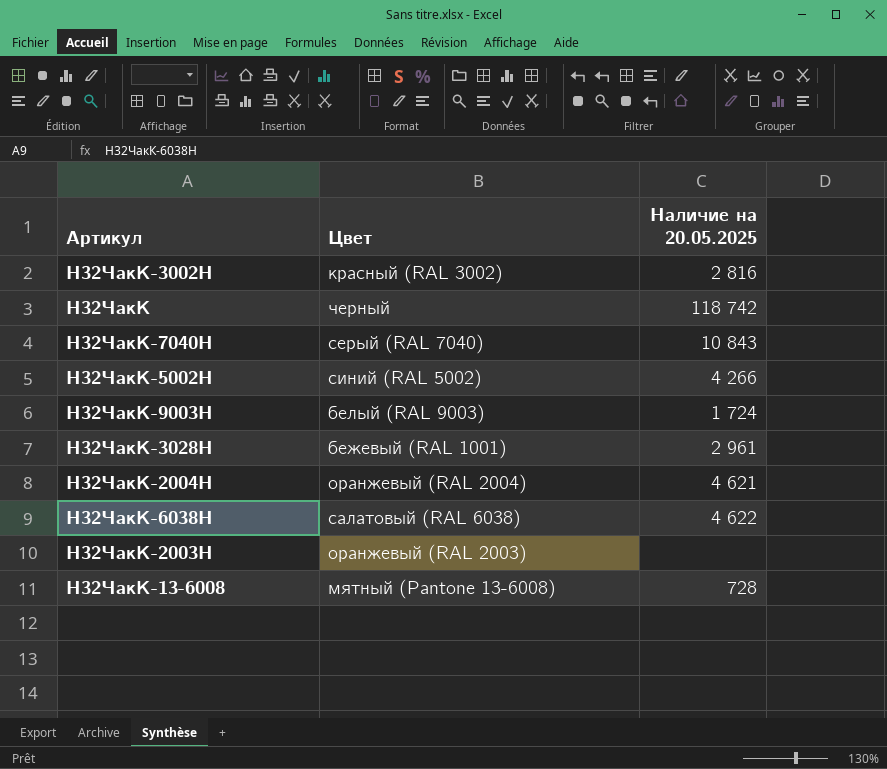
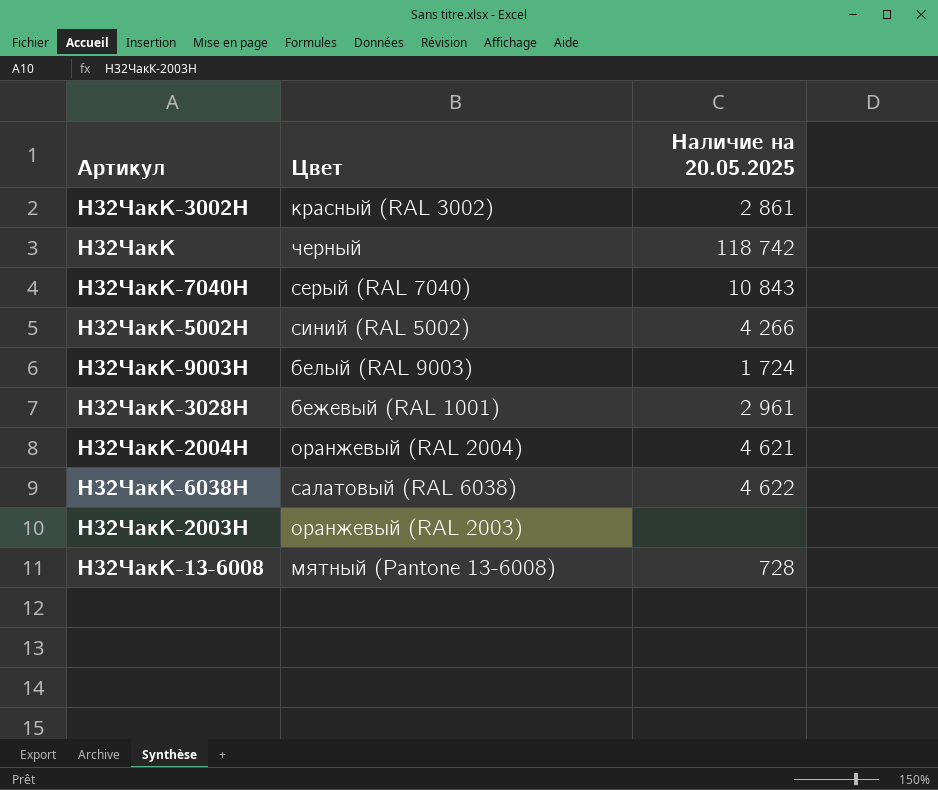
Н32ЧакК-3002Н | Наличие на 20.05.2025: 2 816 -> 2 861

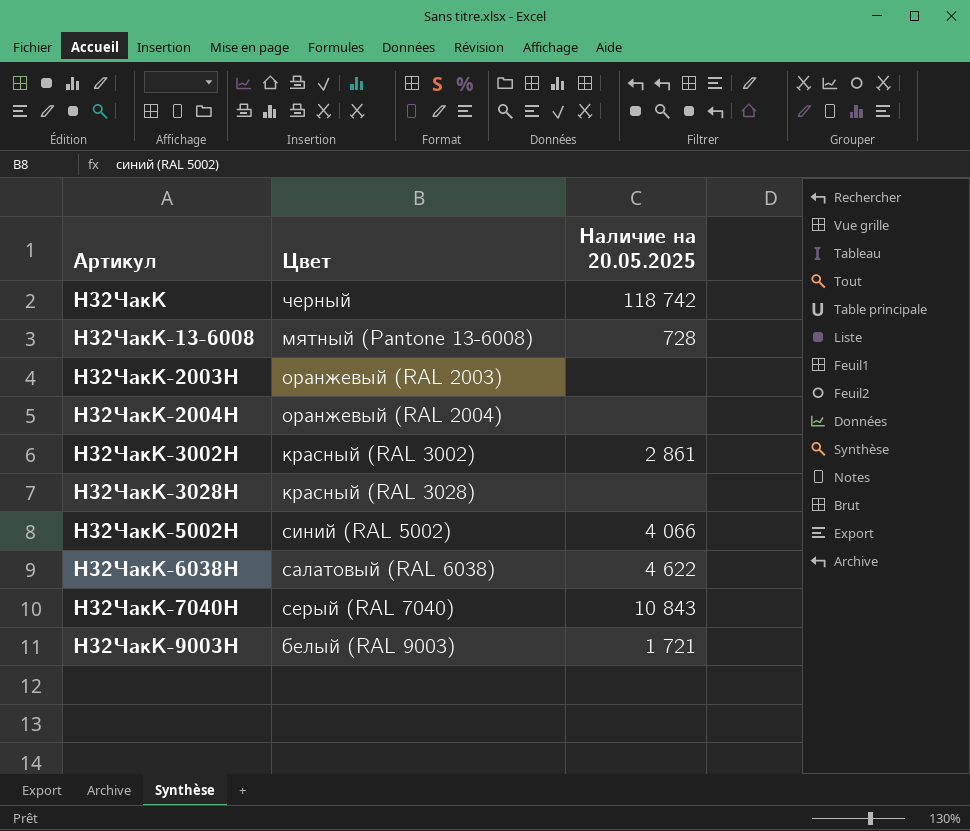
row order: none -> Артикул ascending
Н32ЧакК-2004Н | Наличие на 20.05.2025: 4 621 -> none
Н32ЧакК-3028Н | Цвет: бежевый (RAL 1001) -> красный (RAL 3028)
Н32ЧакК-3028Н | Наличие на 20.05.2025: 2 961 -> none
Н32ЧакК-5002Н | Наличие на 20.05.2025: 4 266 -> 4 066
Н32ЧакК-9003Н | Наличие на 20.05.2025: 1 724 -> 1 721

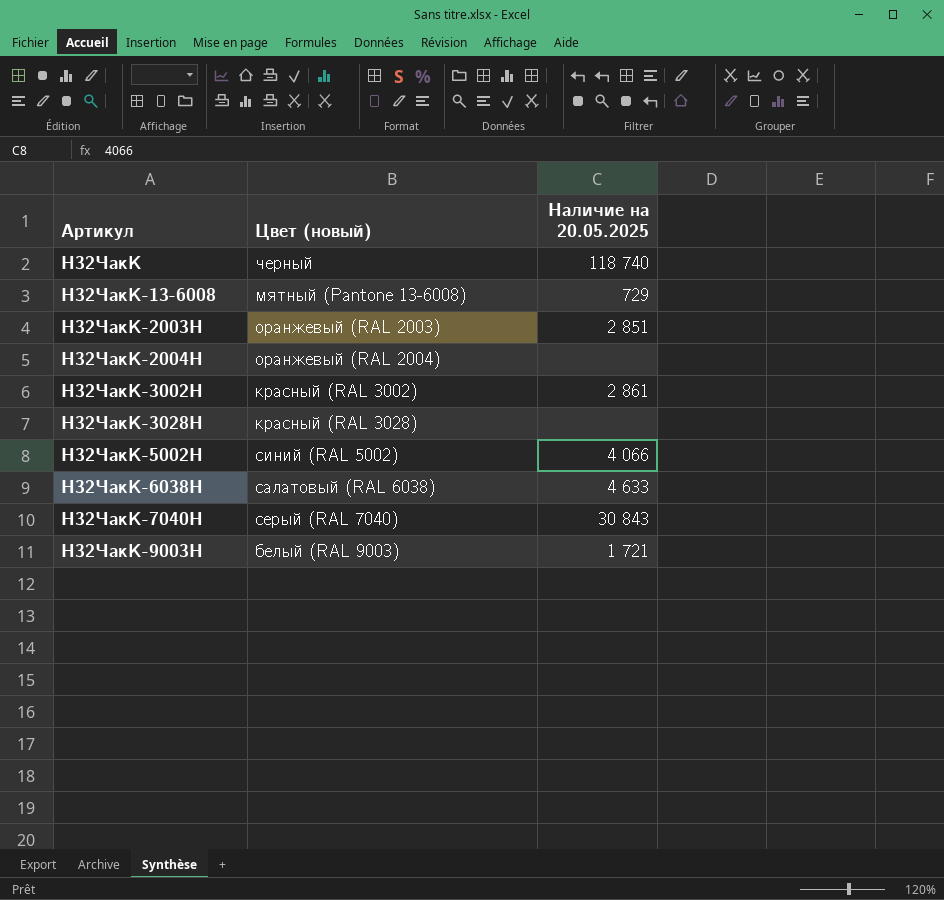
column name: Цвет -> Цвет (новый)
Н32ЧакК | Наличие на 20.05.2025: 118 742 -> 118 740
Н32ЧакК-13-6008 | Наличие на 20.05.2025: 728 -> 729
Н32ЧакК-2003Н | Наличие на 20.05.2025: none -> 2 851
Н32ЧакК-6038Н | Наличие на 20.05.2025: 4 622 -> 4 633
Н32ЧакК-7040Н | Наличие на 20.05.2025: 10 843 -> 30 843

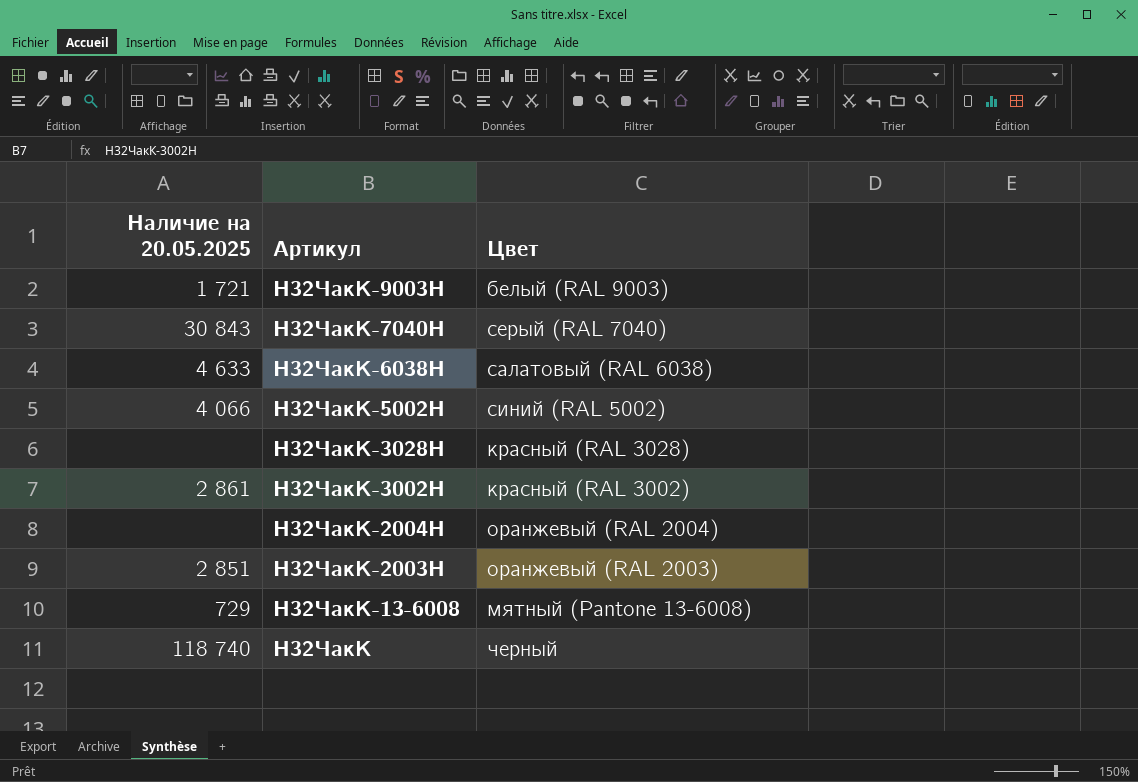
row order: Артикул ascending -> Артикул descending
column Наличие на 20.05.2025 | position: 3 -> 1
column name: Цвет (новый) -> Цвет

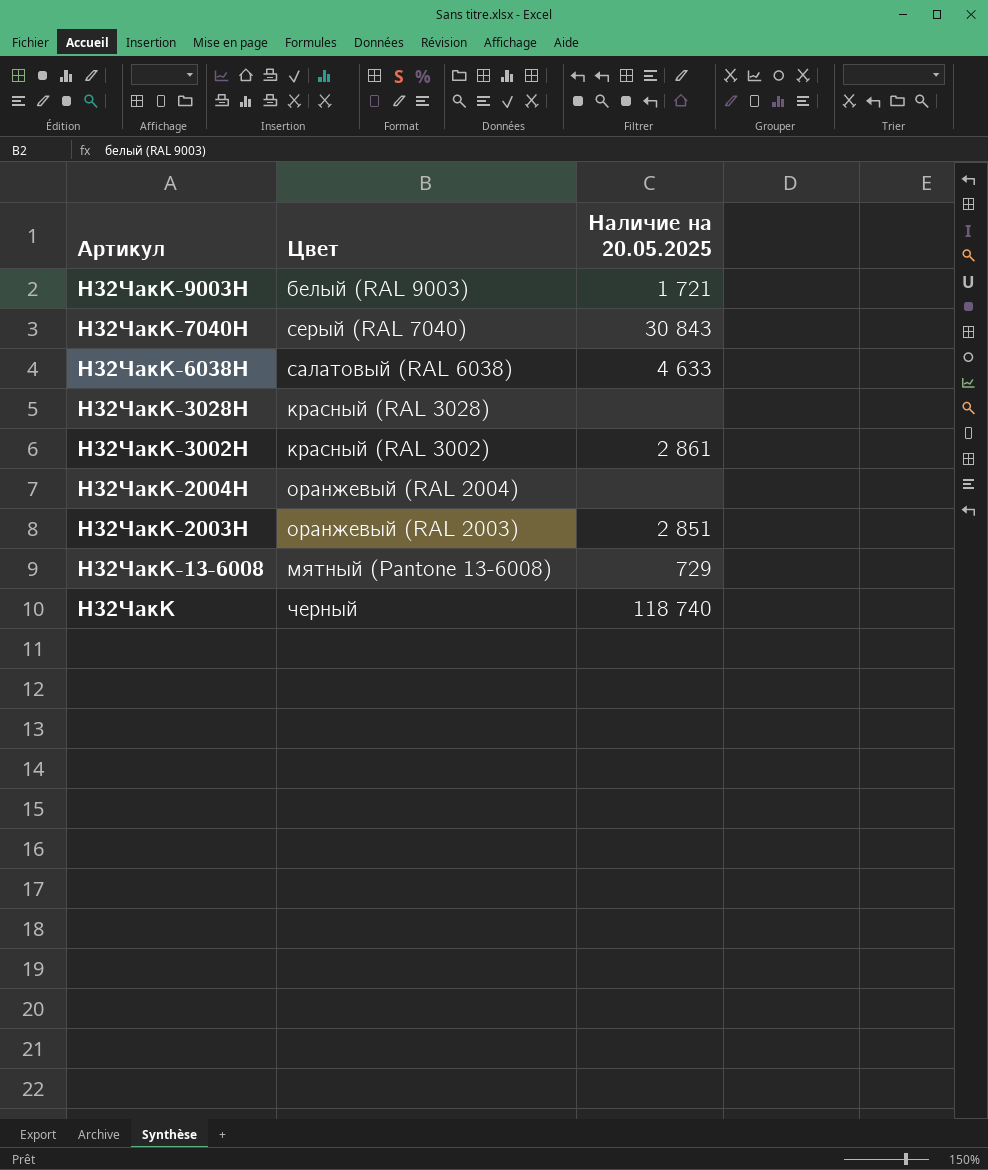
column Наличие на 20.05.2025 | position: 1 -> 3
row Н32ЧакК-5002Н: 4 066 | синий (RAL 5002) -> none

